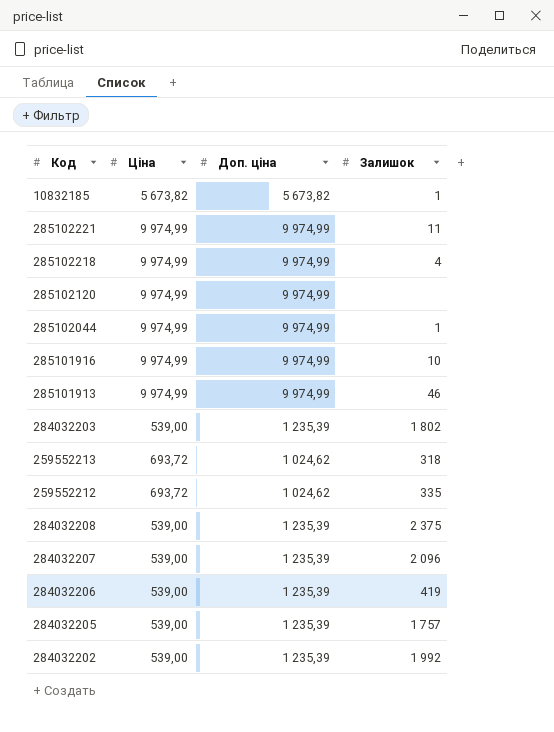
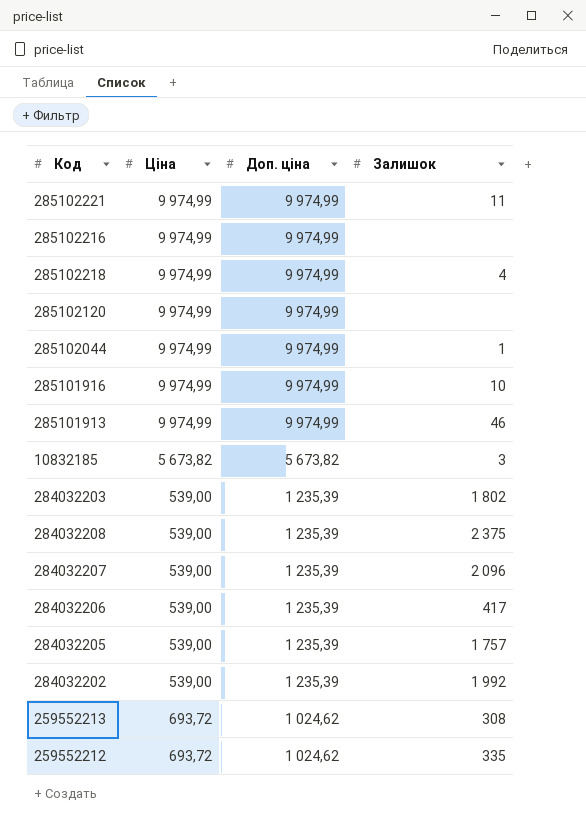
row order: none -> Доп. ціна descending
row 285102216: none -> 9 974,99 | 9 974,99 | none
10832185 | Залишок: 1 -> 3
284032206 | Залишок: 419 -> 417
259552213 | Залишок: 318 -> 308

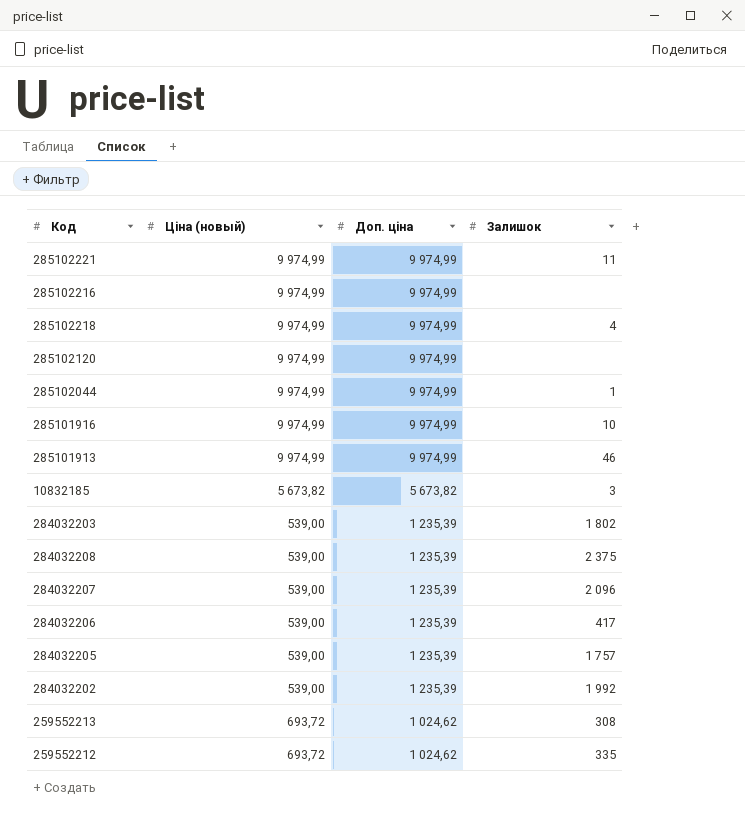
column name: Ціна -> Ціна (новый)

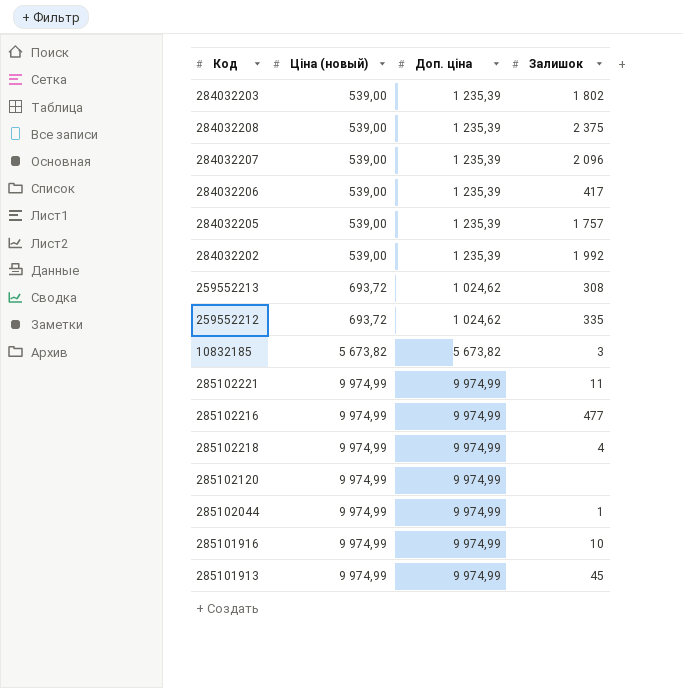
row order: Доп. ціна descending -> Ціна (новый) ascending
285102216 | Залишок: none -> 477
285101913 | Залишок: 46 -> 45

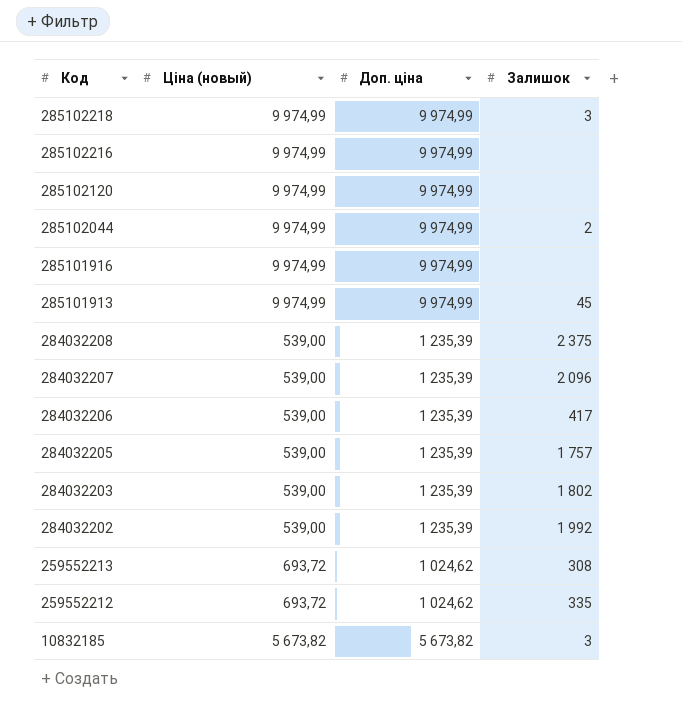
row order: Ціна (новый) ascending -> Код descending
row 285102221: 9 974,99 | 9 974,99 | 11 -> none
285102218 | Залишок: 4 -> 3
285102216 | Залишок: 477 -> none
285102044 | Залишок: 1 -> 2
285101916 | Залишок: 10 -> none

